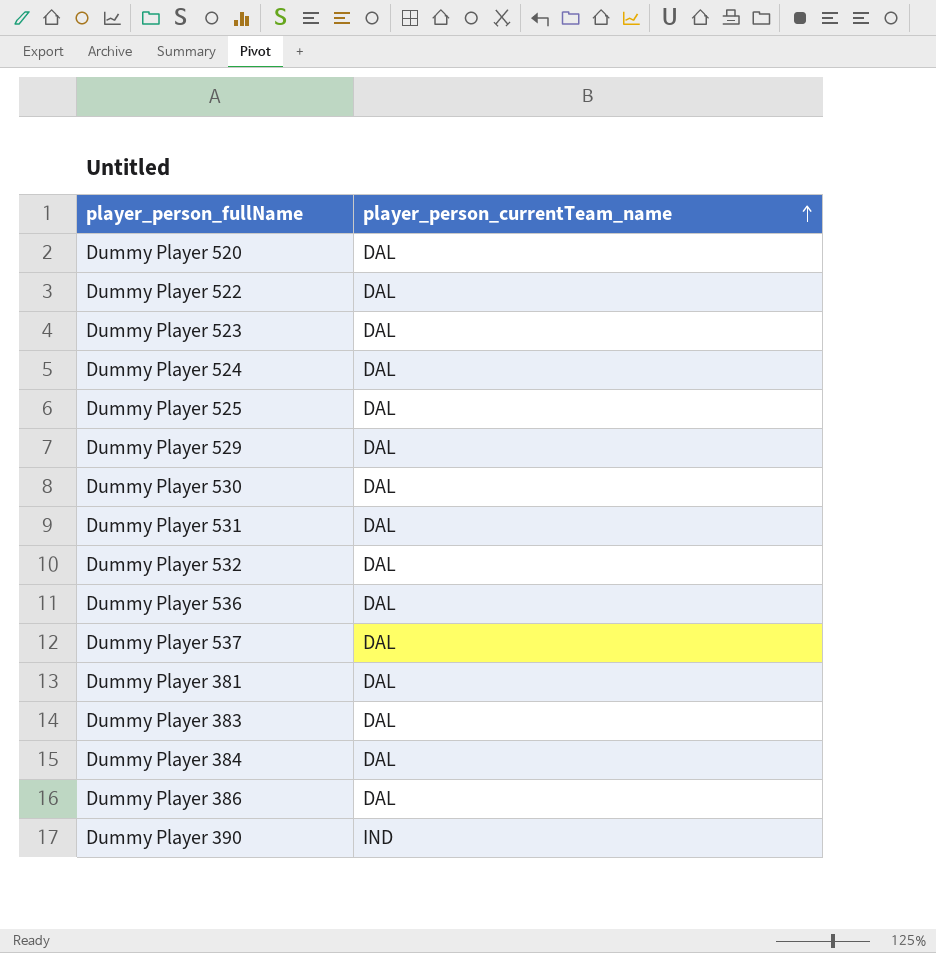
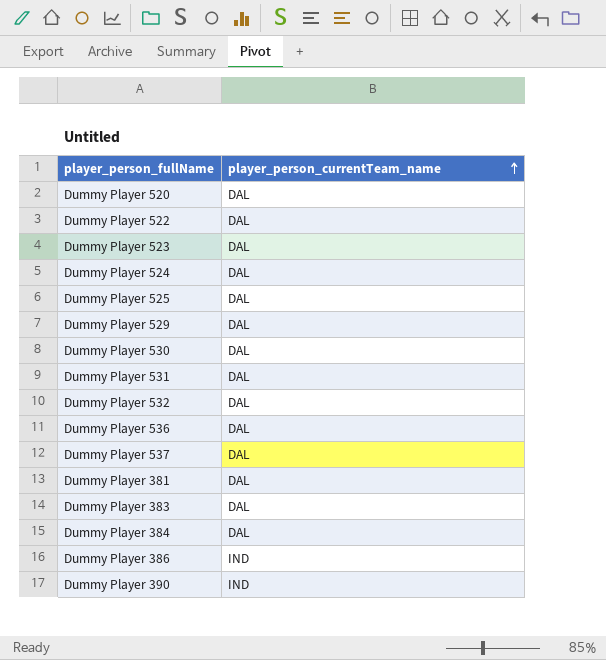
Dummy Player 386 | player_person_currentTeam_name: DAL -> IND

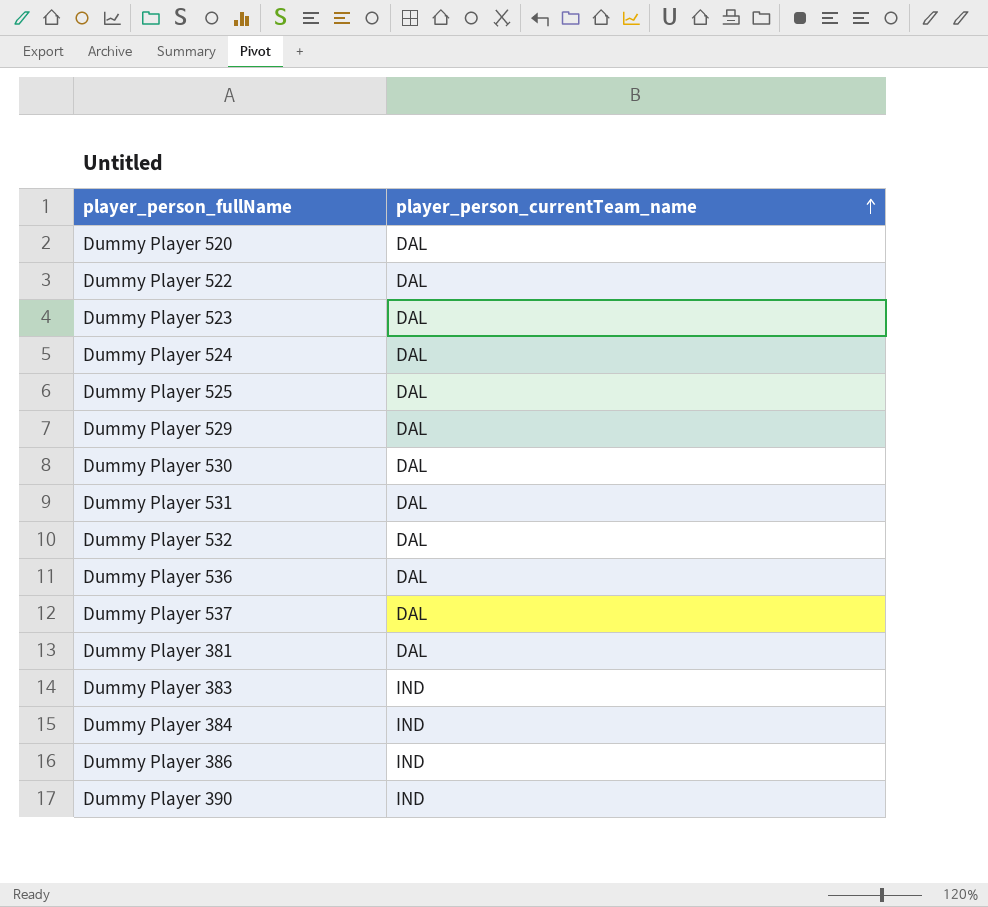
Dummy Player 383 | player_person_currentTeam_name: DAL -> IND
Dummy Player 384 | player_person_currentTeam_name: DAL -> IND

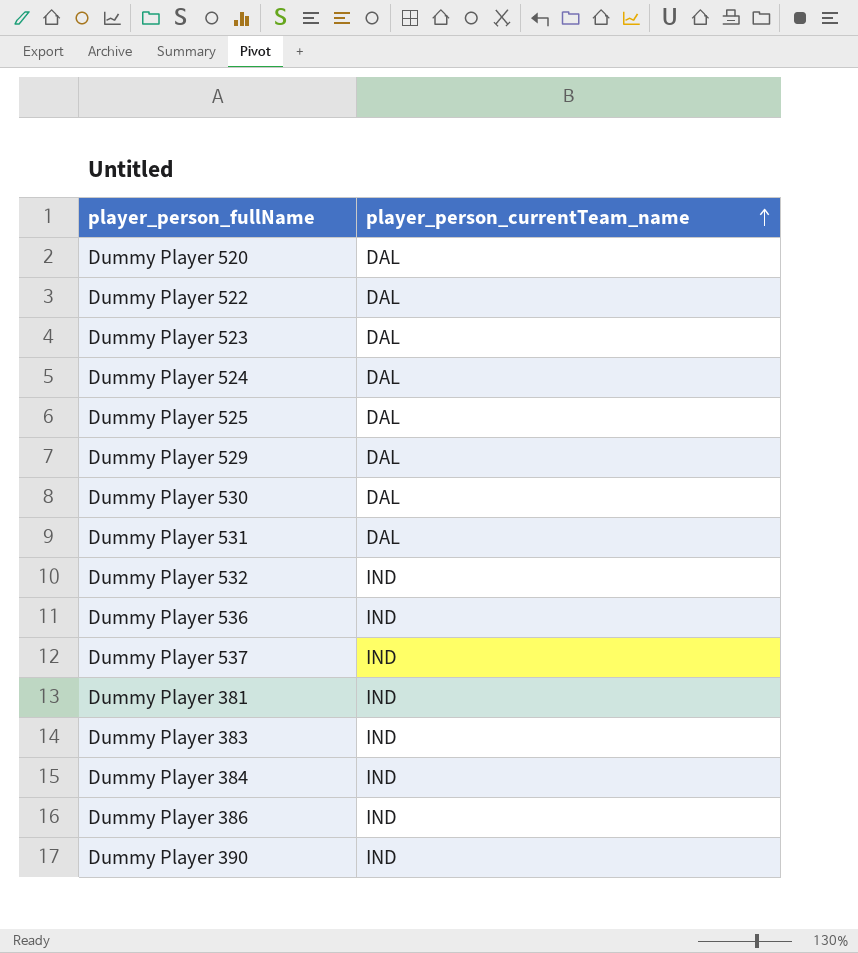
Dummy Player 532 | player_person_currentTeam_name: DAL -> IND
Dummy Player 536 | player_person_currentTeam_name: DAL -> IND
Dummy Player 537 | player_person_currentTeam_name: DAL -> IND
Dummy Player 381 | player_person_currentTeam_name: DAL -> IND

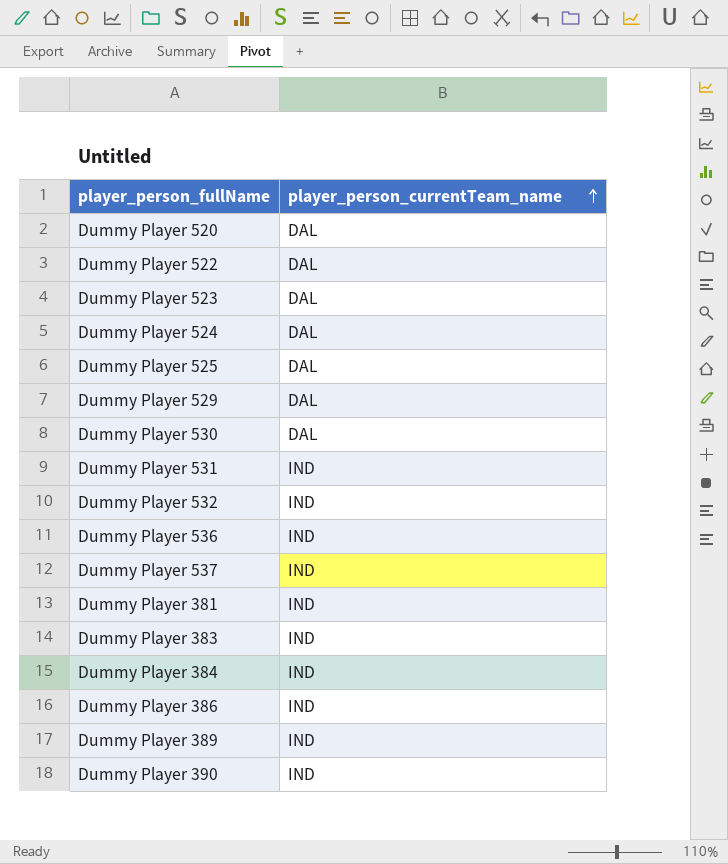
Dummy Player 531 | player_person_currentTeam_name: DAL -> IND
row Dummy Player 389: none -> IND

